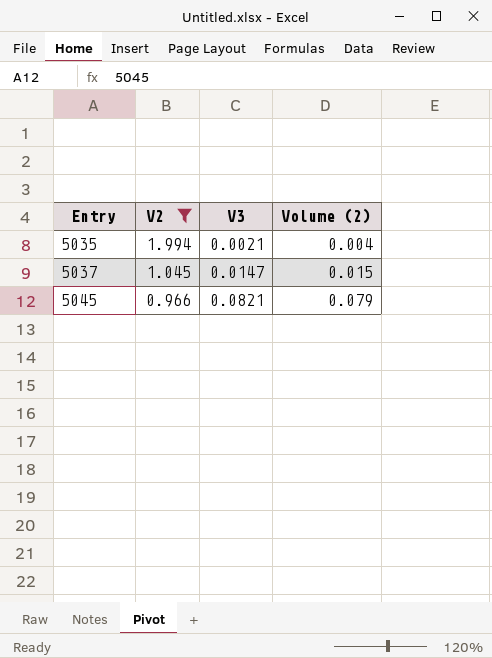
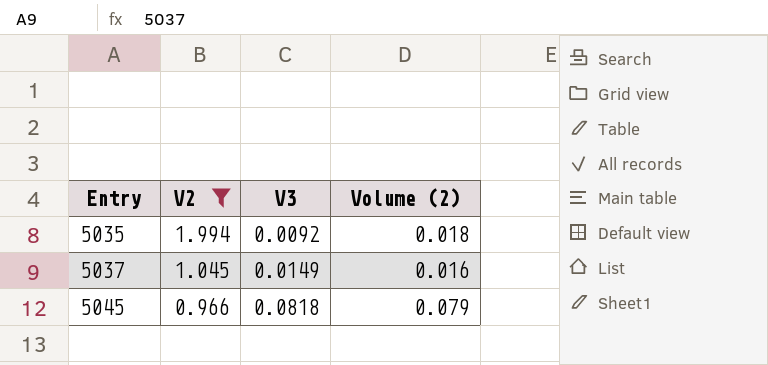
5035 | V3: 0.0021 -> 0.0092
5035 | Volume (2): 0.004 -> 0.018
5037 | V3: 0.0147 -> 0.0149
5037 | Volume (2): 0.015 -> 0.016
5045 | V3: 0.0821 -> 0.0818

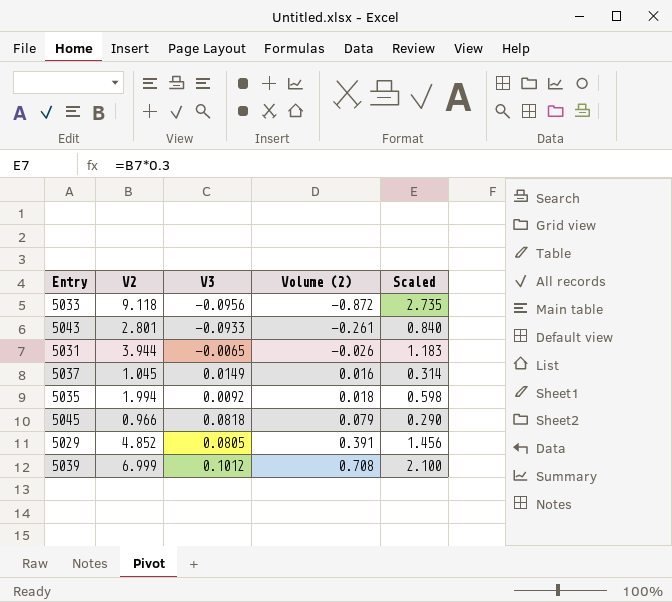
filter: V2 <= 1.994 -> none
row order: Entry ascending -> Volume (2) ascending
column Scaled | formula: none -> [V2] * 0.3

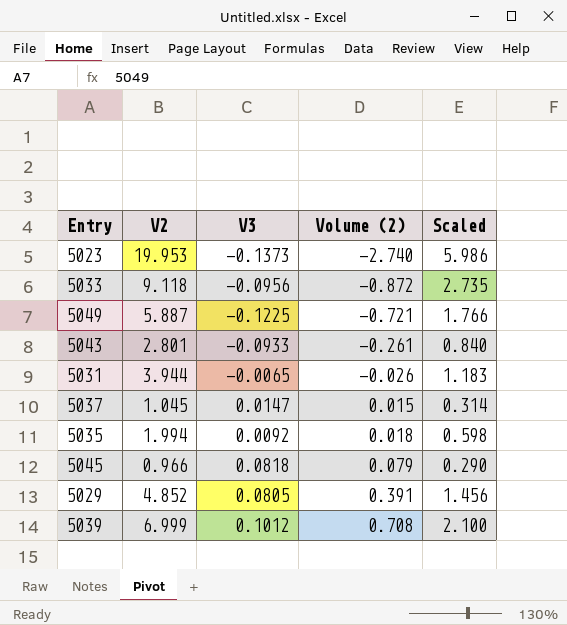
row 5023: none -> 19.953 | -0.1373 | -2.740 | 5.986
row 5049: none -> 5.887 | -0.1225 | -0.721 | 1.766
5037 | V3: 0.0149 -> 0.0147
5037 | Volume (2): 0.016 -> 0.015

